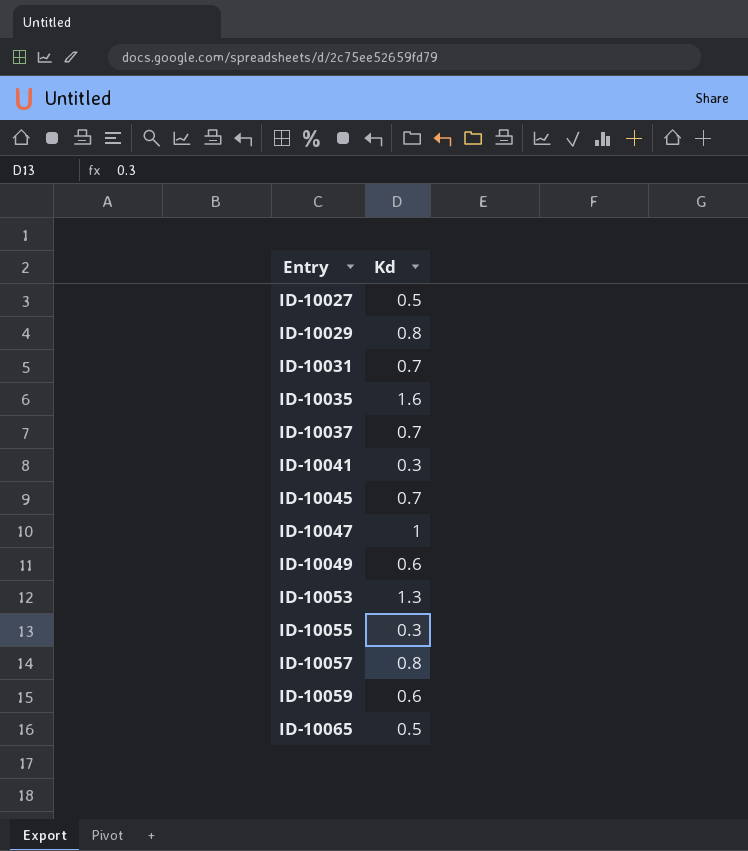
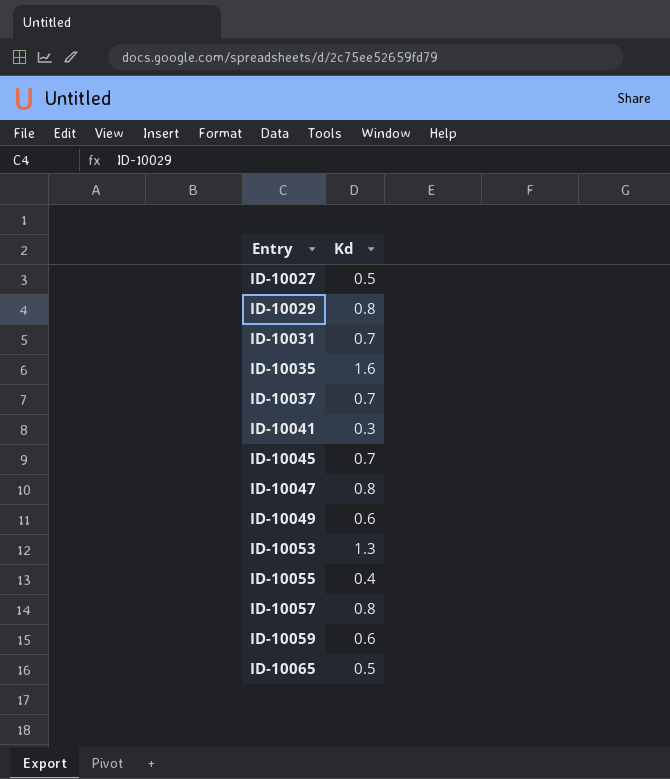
ID-10047 | Kd: 1 -> 0.8
ID-10055 | Kd: 0.3 -> 0.4

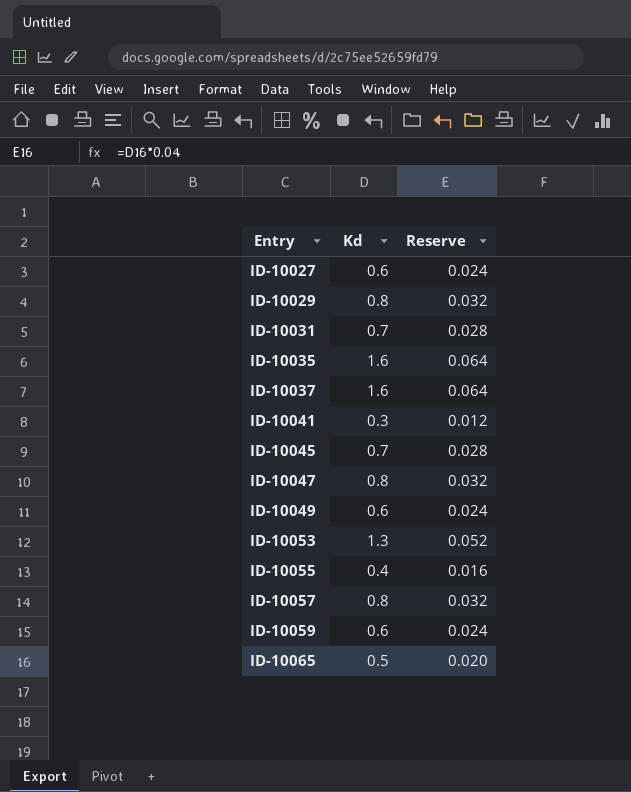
column Reserve | formula: none -> [Kd] * 0.04
ID-10027 | Kd: 0.5 -> 0.6
ID-10037 | Kd: 0.7 -> 1.6

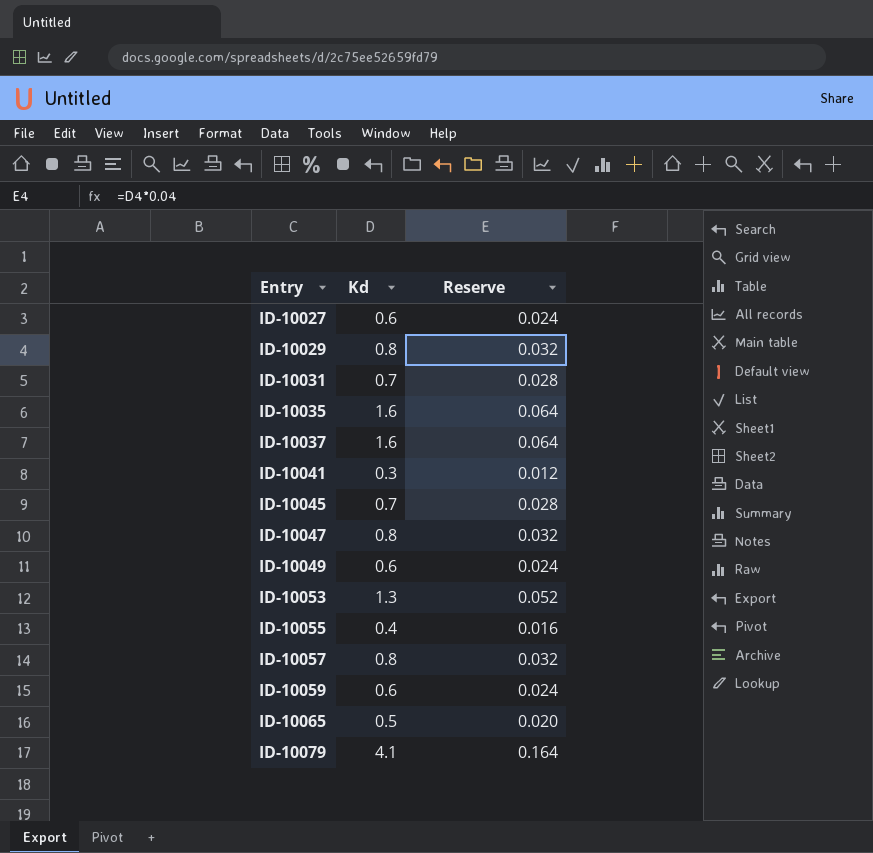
row ID-10079: none -> 4.1 | 0.164

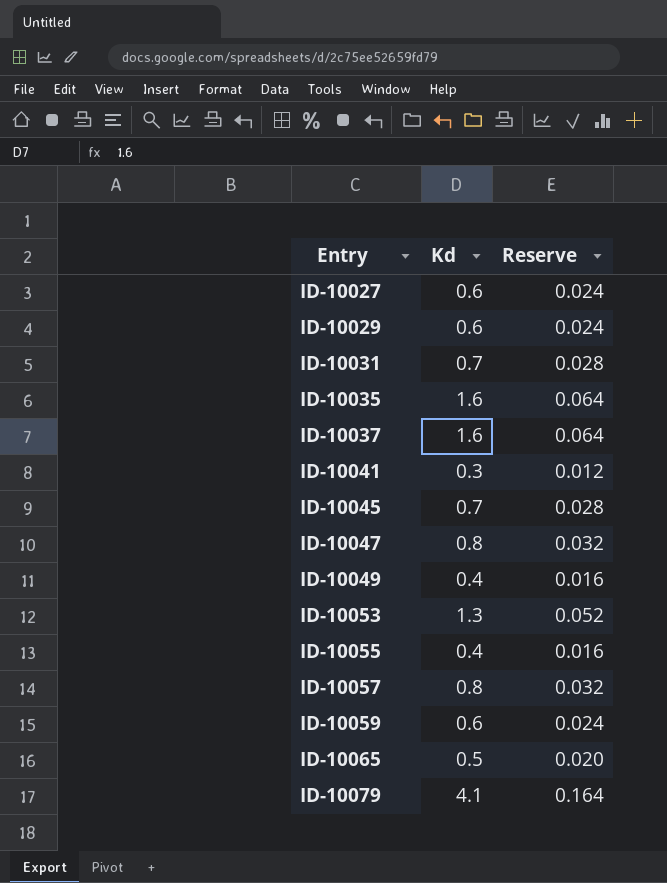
ID-10029 | Kd: 0.8 -> 0.6
ID-10029 | Reserve: 0.032 -> 0.024
ID-10049 | Kd: 0.6 -> 0.4
ID-10049 | Reserve: 0.024 -> 0.016

